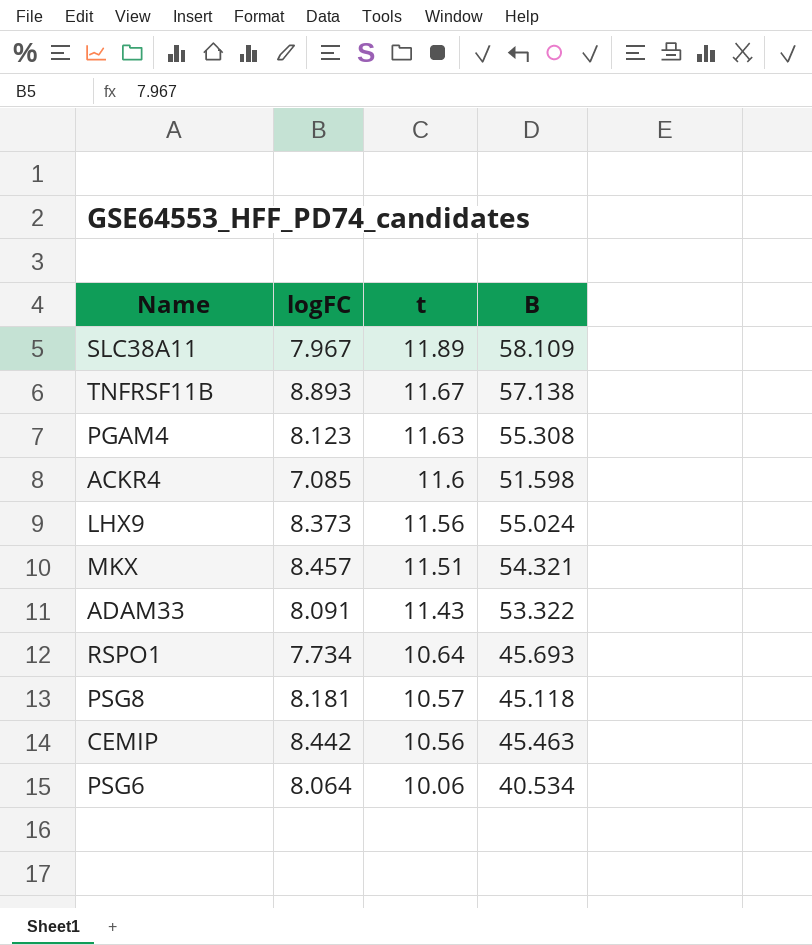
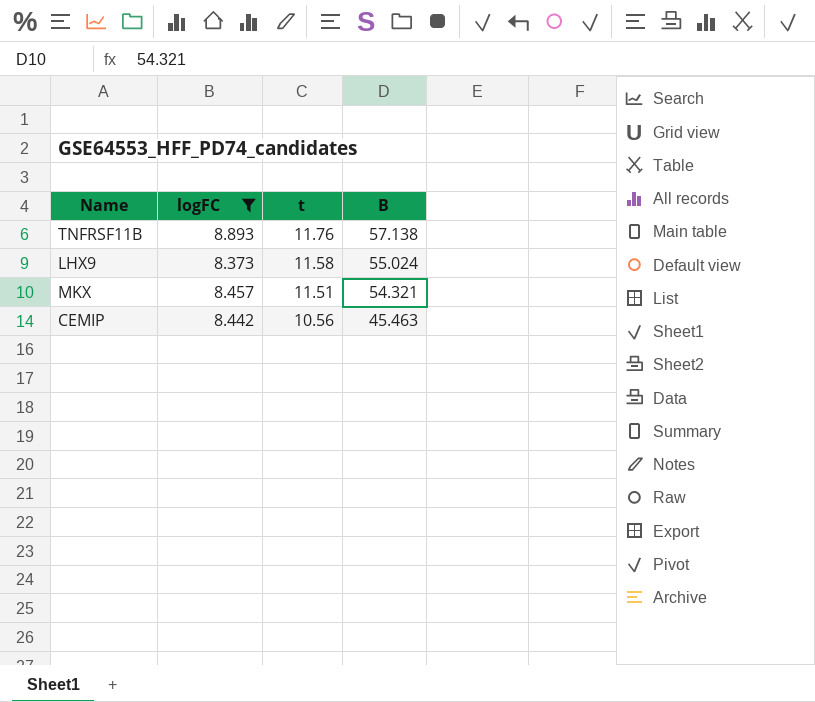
filter: none -> logFC >= 8.373
TNFRSF11B | t: 11.67 -> 11.76
LHX9 | t: 11.56 -> 11.58

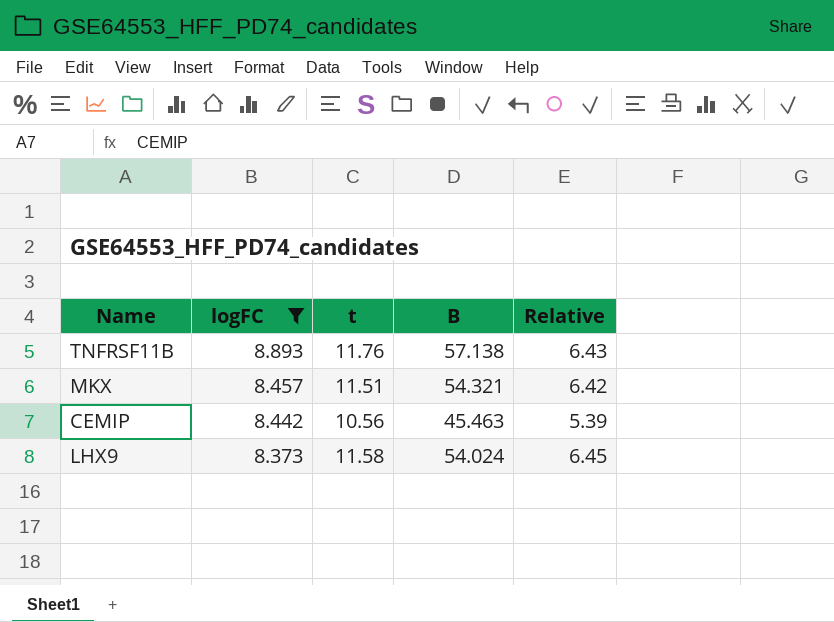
row order: t descending -> logFC descending
column Relative | formula: none -> [B] / [logFC]
LHX9 | B: 55.024 -> 54.024

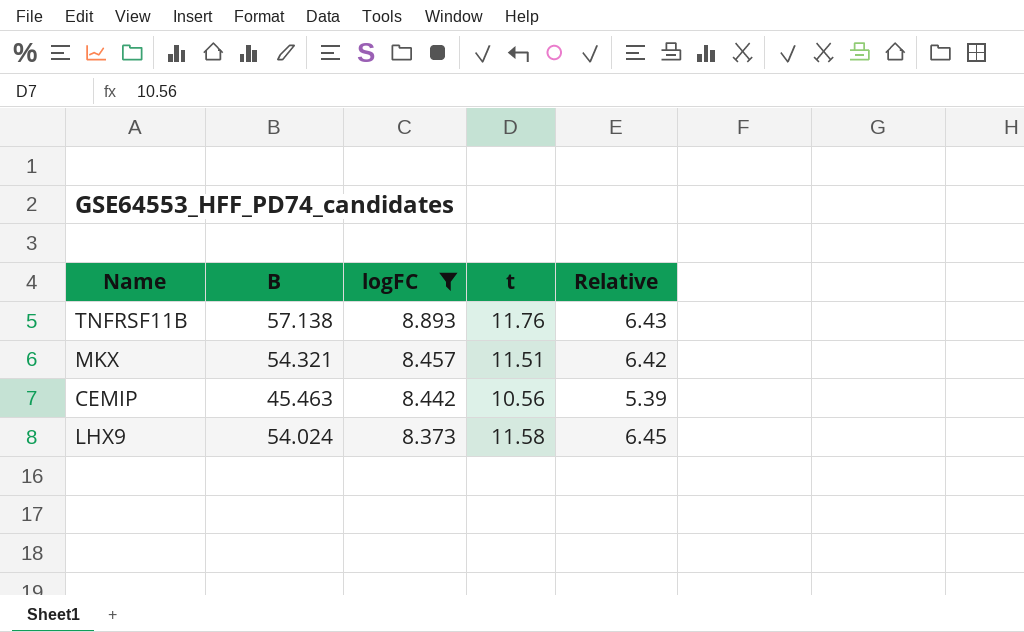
column B | position: 4 -> 2

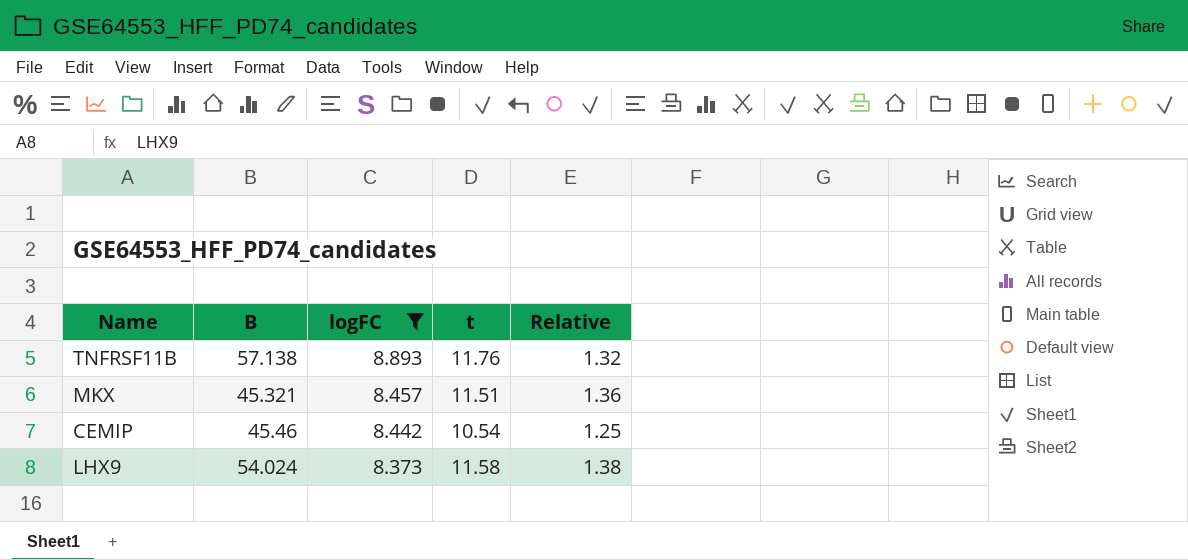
column Relative | formula: [B] / [logFC] -> [t] / [logFC]
MKX | B: 54.321 -> 45.321
CEMIP | B: 45.463 -> 45.46
CEMIP | t: 10.56 -> 10.54

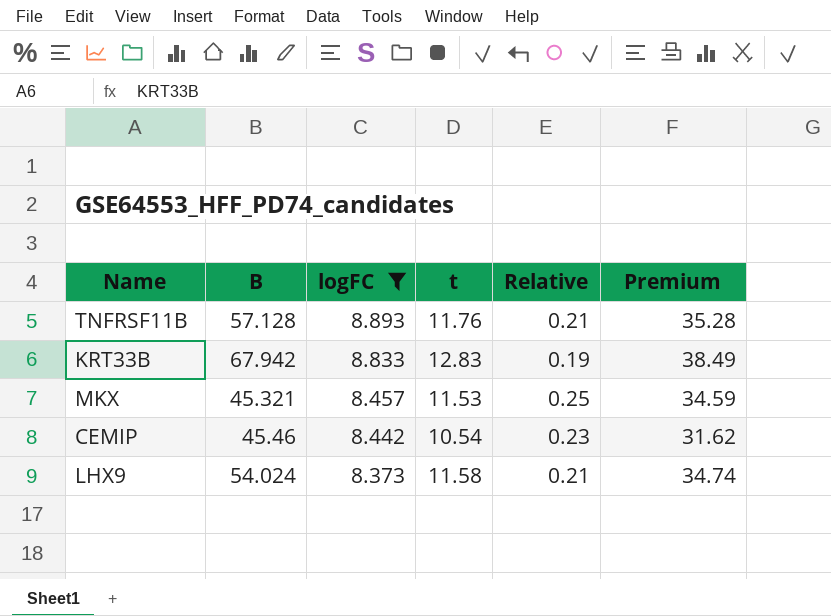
column Relative | formula: [t] / [logFC] -> [t] / [B]
column Premium | formula: none -> [t] * 3
TNFRSF11B | B: 57.138 -> 57.128
row KRT33B: none -> 67.942 | 8.833 | 12.83 | 0.19 | 38.49
MKX | t: 11.51 -> 11.53

